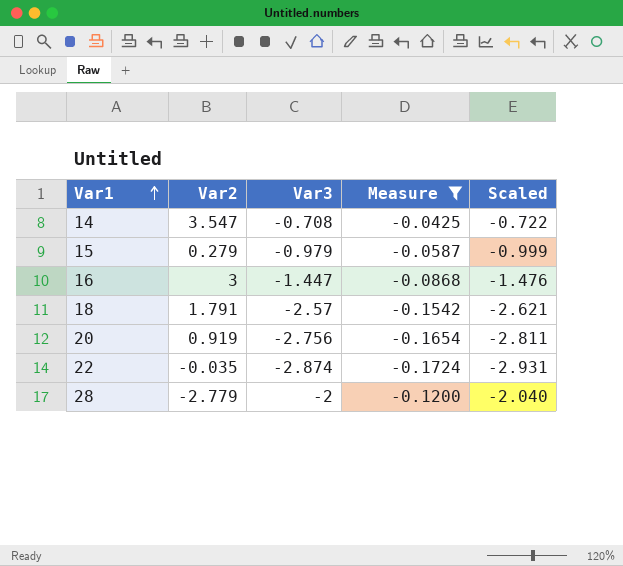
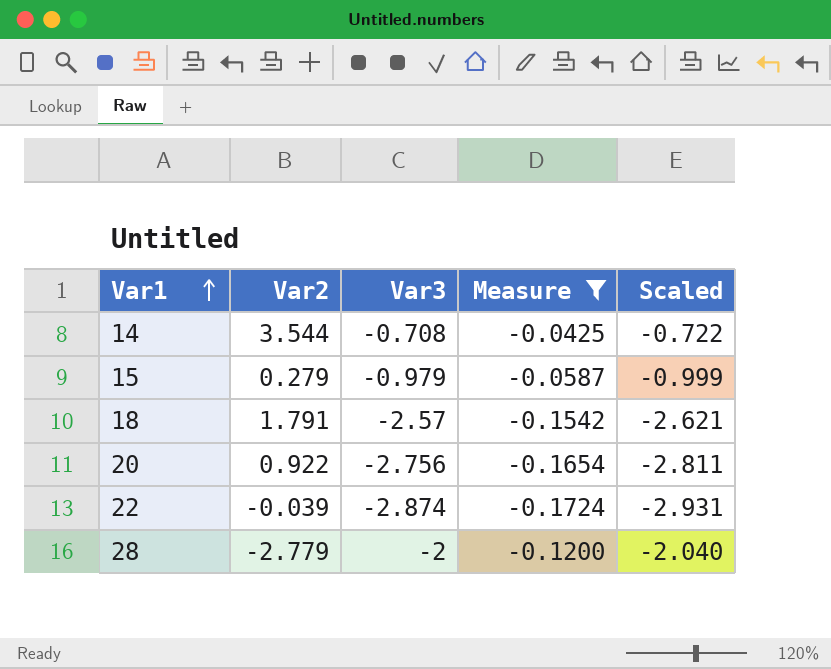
row 16: 3 | -1.447 | -0.0868 | -1.476 -> none
14 | Var2: 3.547 -> 3.544
20 | Var2: 0.919 -> 0.922
22 | Var2: -0.035 -> -0.039

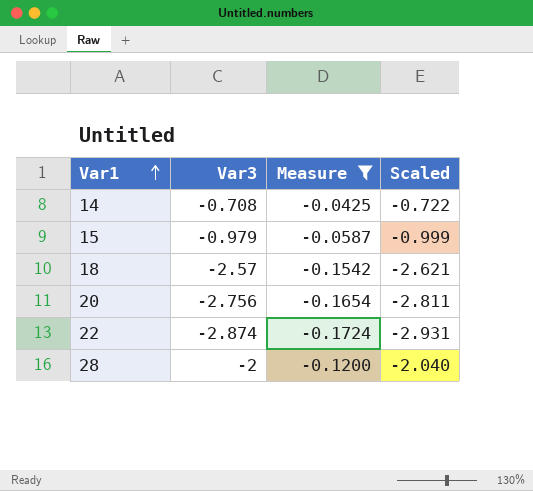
column Var2 | position: 2 -> none

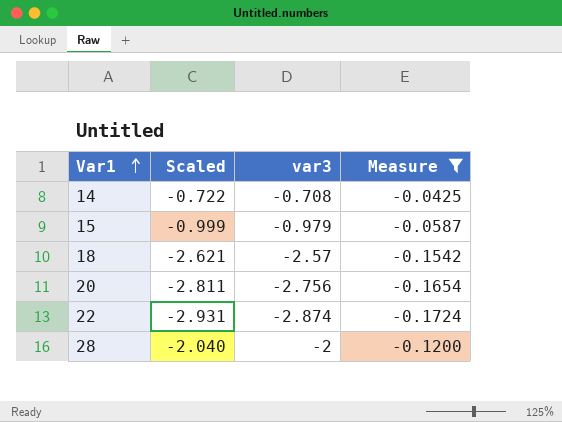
column Scaled | position: 4 -> 2
column name: Var3 -> var3

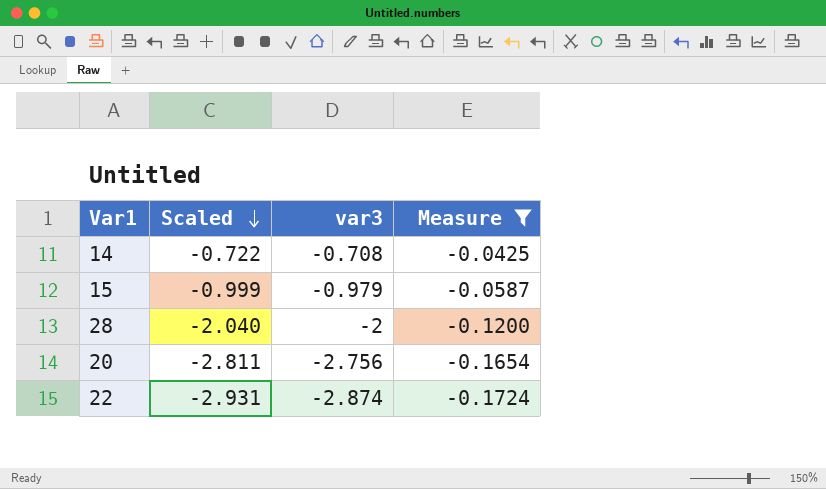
row order: Var1 ascending -> Scaled descending
row 18: -2.621 | -2.57 | -0.1542 -> none

